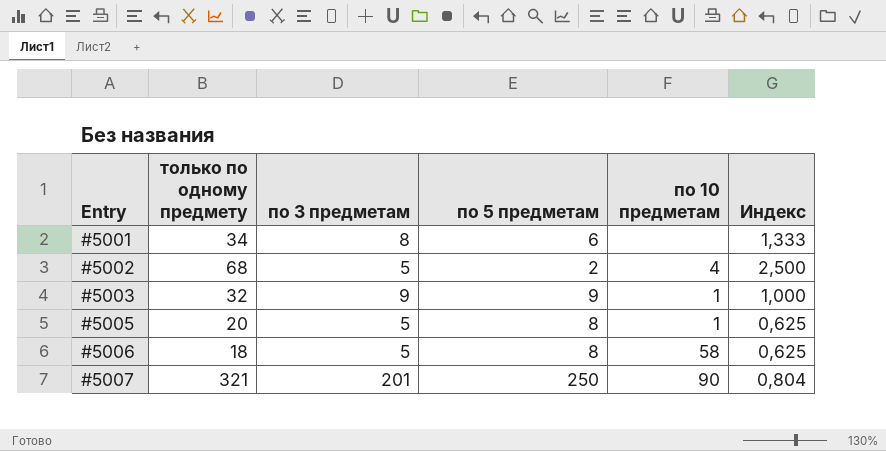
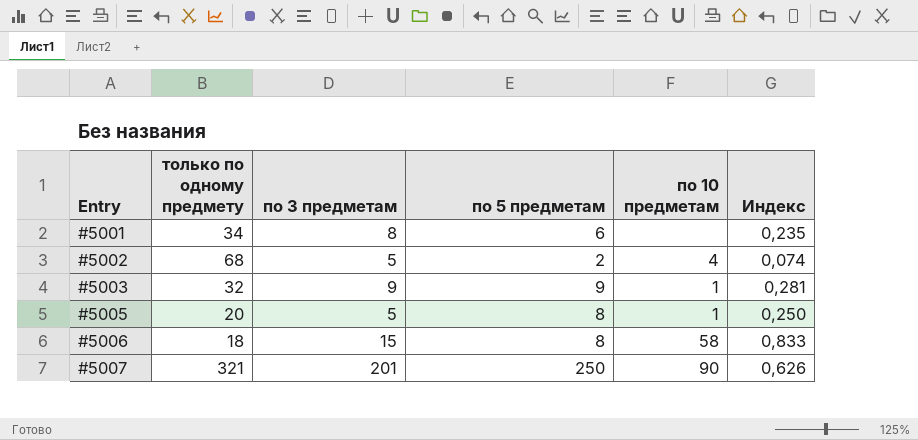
column Индекс | formula: [по 3 предметам] / [по 5 предметам] -> [по 3 предметам] / [только по одному предмету]
#5006 | по 3 предметам: 5 -> 15

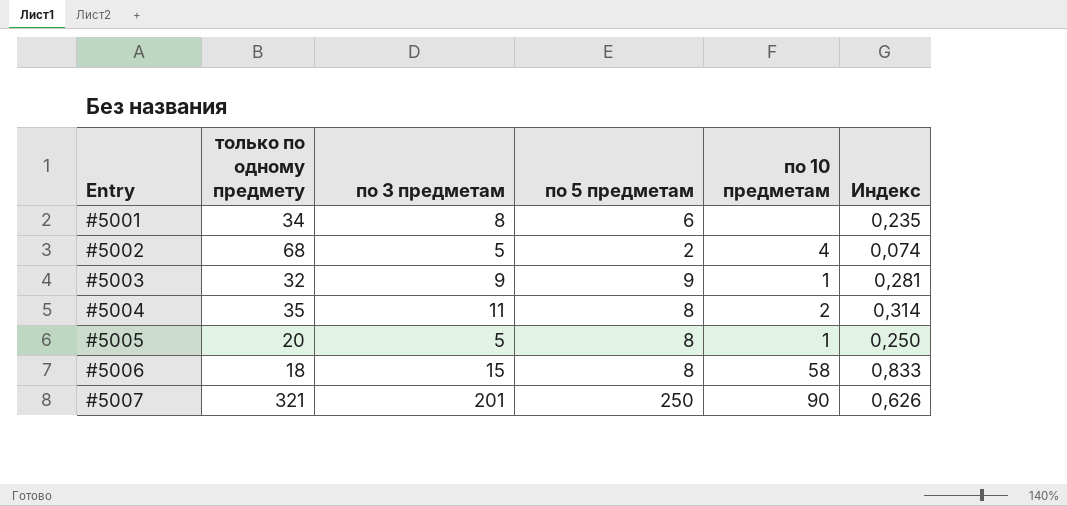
row #5004: none -> 35 | 11 | 8 | 2 | 0,314

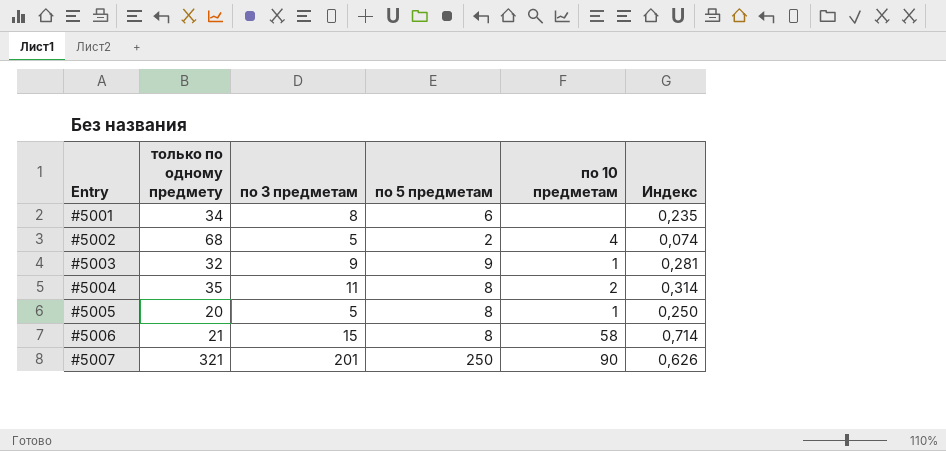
#5006 | только по одному предмету: 18 -> 21
#5006 | Индекс: 0,833 -> 0,714

